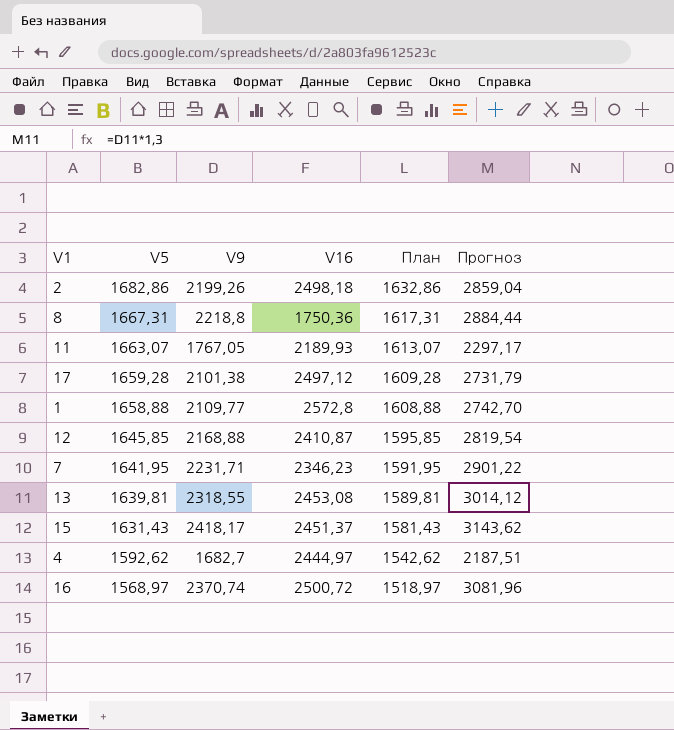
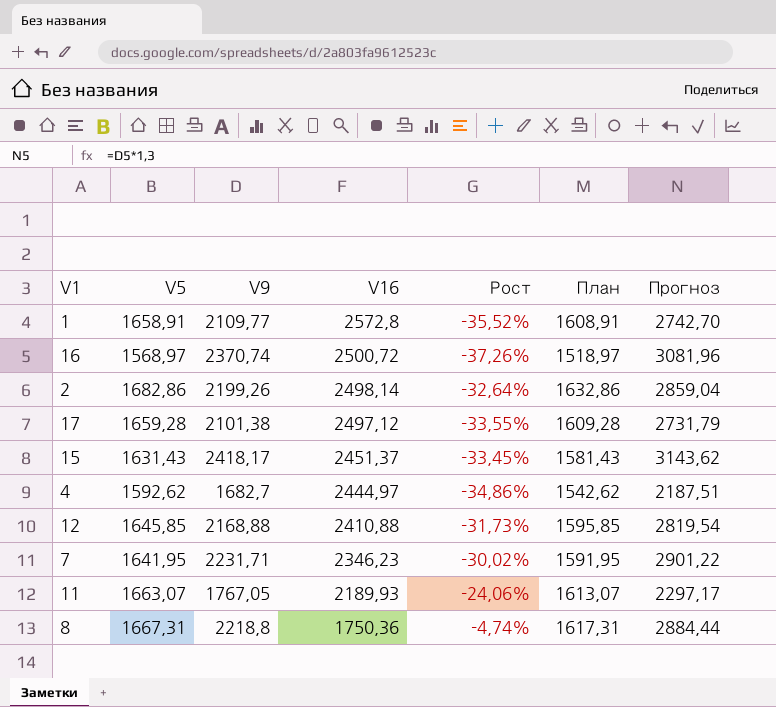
row order: V5 descending -> V16 descending
column Рост | formula: none -> ([V5] - [V16]) / [V16]
row 13: 1639,81 | 2318,55 | 2453,08 | 1589,81 | 3014,12 -> none
1 | V5: 1658,88 -> 1658,91
1 | План: 1608,88 -> 1608,91
2 | V16: 2498,18 -> 2498,14
12 | V16: 2410,87 -> 2410,88

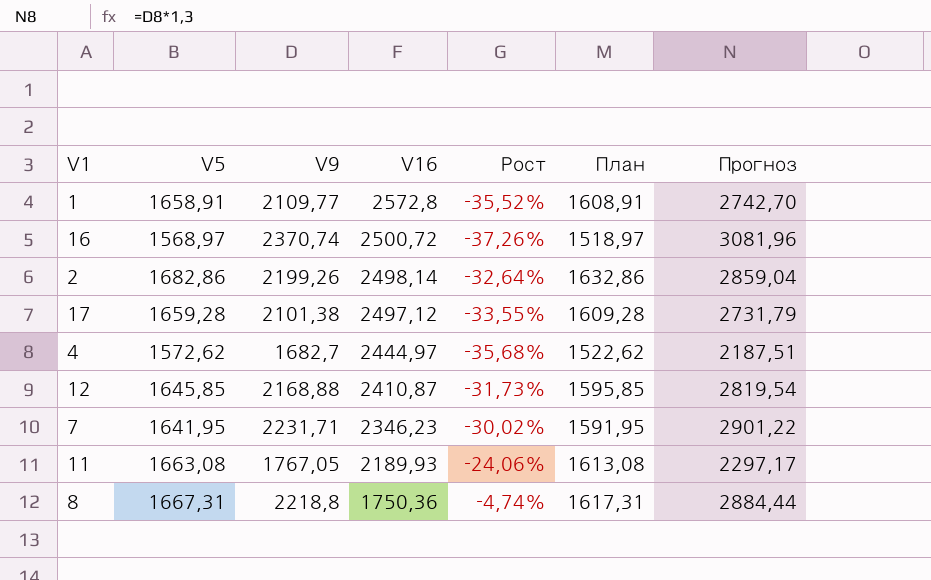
row 15: 1631,43 | 2418,17 | 2451,37 | -33,45% | 1581,43 | 3143,62 -> none
4 | V5: 1592,62 -> 1572,62
4 | Рост: -34,86% -> -35,68%
4 | План: 1542,62 -> 1522,62
12 | V16: 2410,88 -> 2410,87
11 | V5: 1663,07 -> 1663,08
11 | План: 1613,07 -> 1613,08

